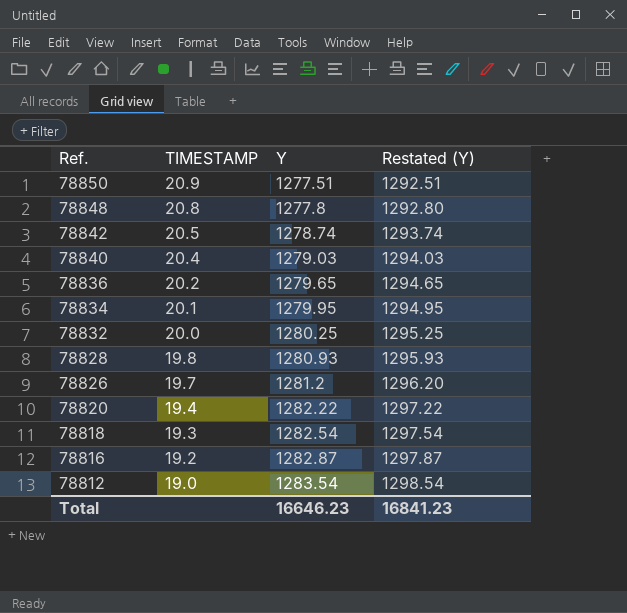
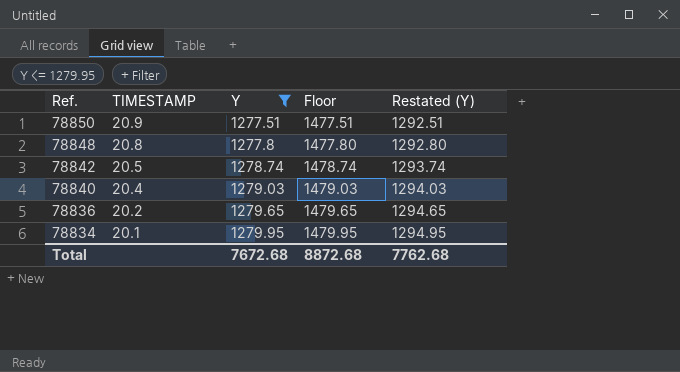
filter: none -> Y <= 1279.95
column Floor | formula: none -> [Y] + 200
Total | Y: 16646.23 -> 7672.68
Total | Restated (Y): 16841.23 -> 7762.68

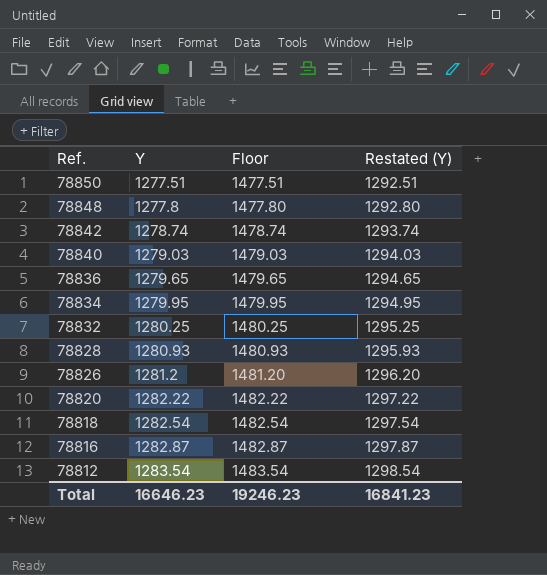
filter: Y <= 1279.95 -> none
column TIMESTAMP | position: 2 -> none
Total | Y: 7672.68 -> 16646.23
Total | Floor: 8872.68 -> 19246.23
Total | Restated (Y): 7762.68 -> 16841.23

